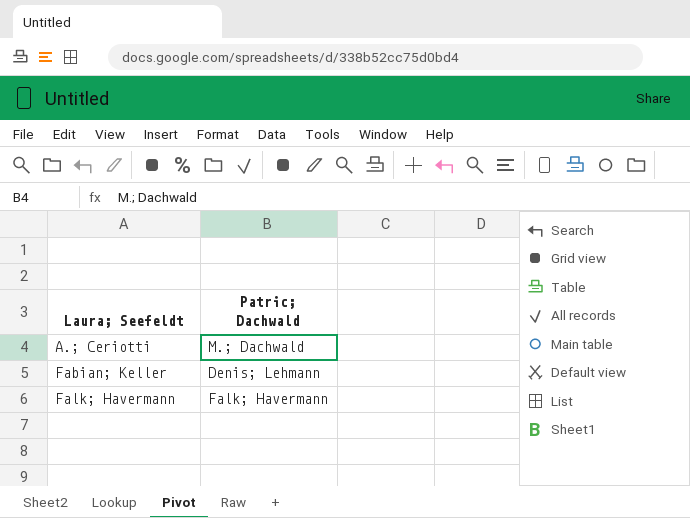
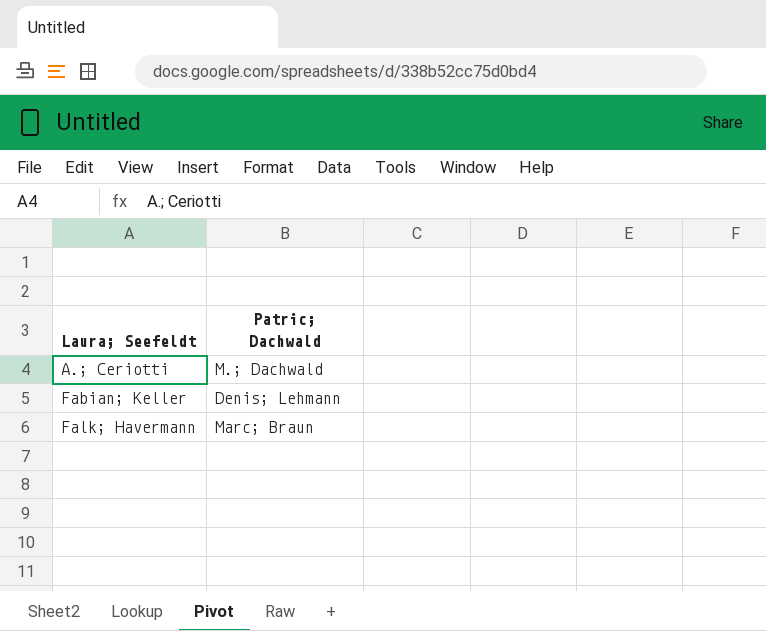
Falk; Havermann | Patric; Dachwald: Falk; Havermann -> Marc; Braun

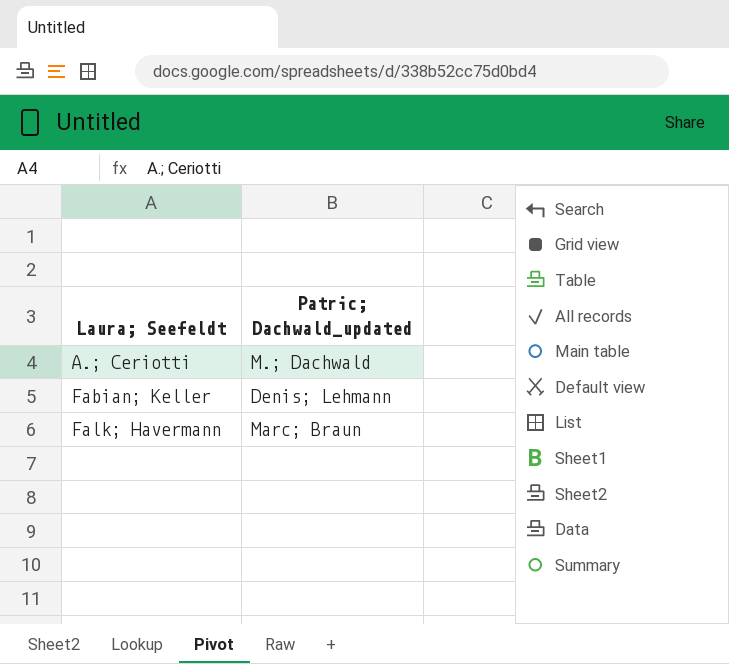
column name: Patric; Dachwald -> Patric; Dachwald_updated

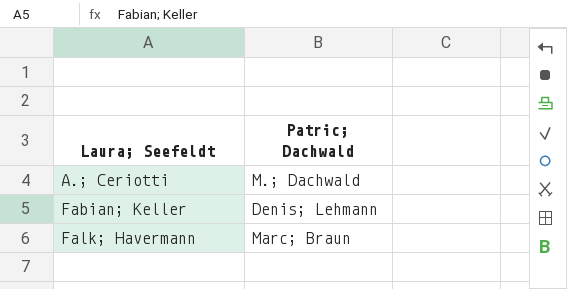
column name: Patric; Dachwald_updated -> Patric; Dachwald

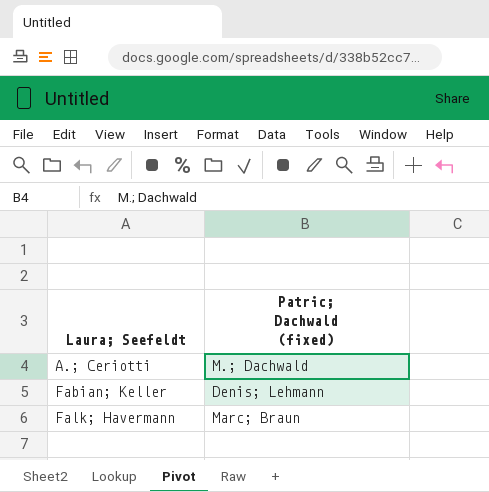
column name: Patric; Dachwald -> Patric; Dachwald (fixed)

